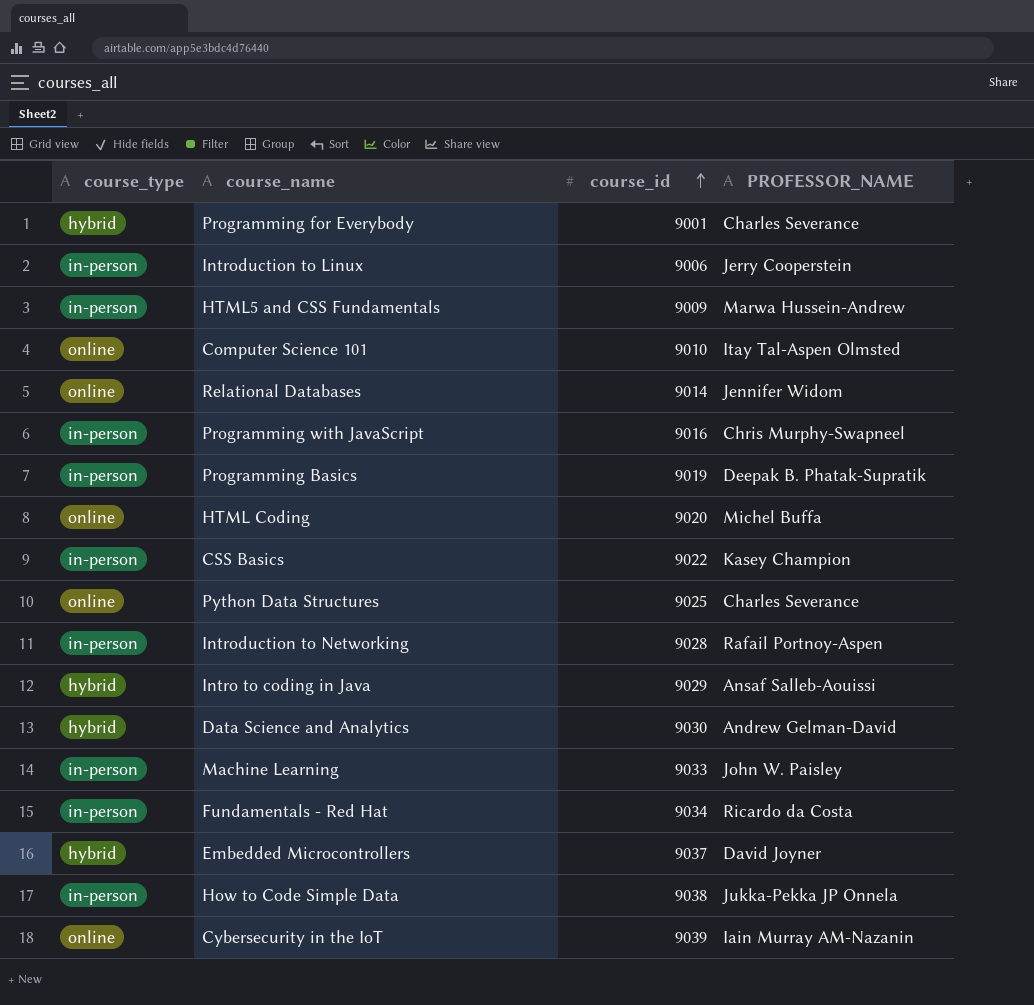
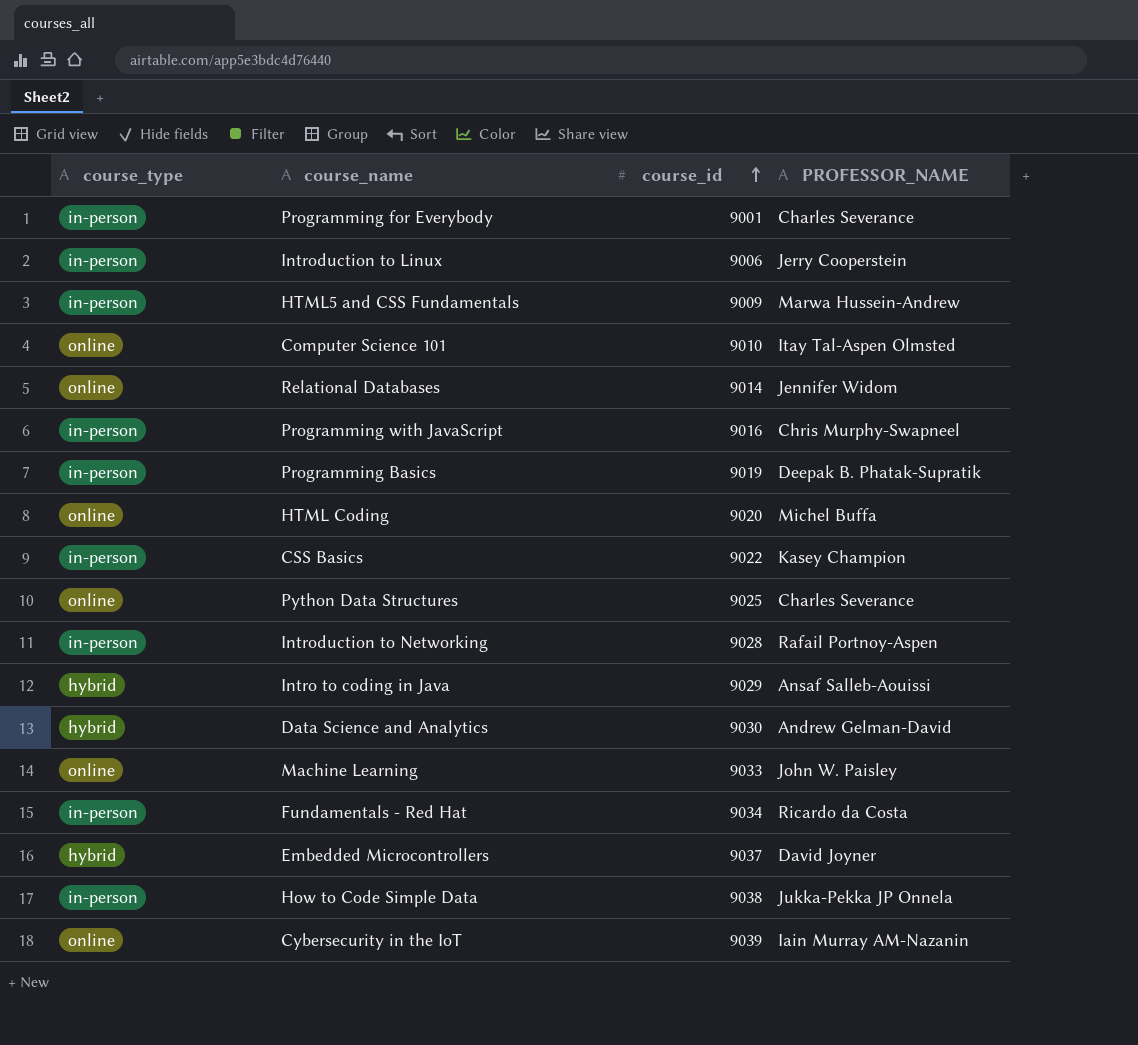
Programming for Everybody | course_type: hybrid -> in-person
Machine Learning | course_type: in-person -> online

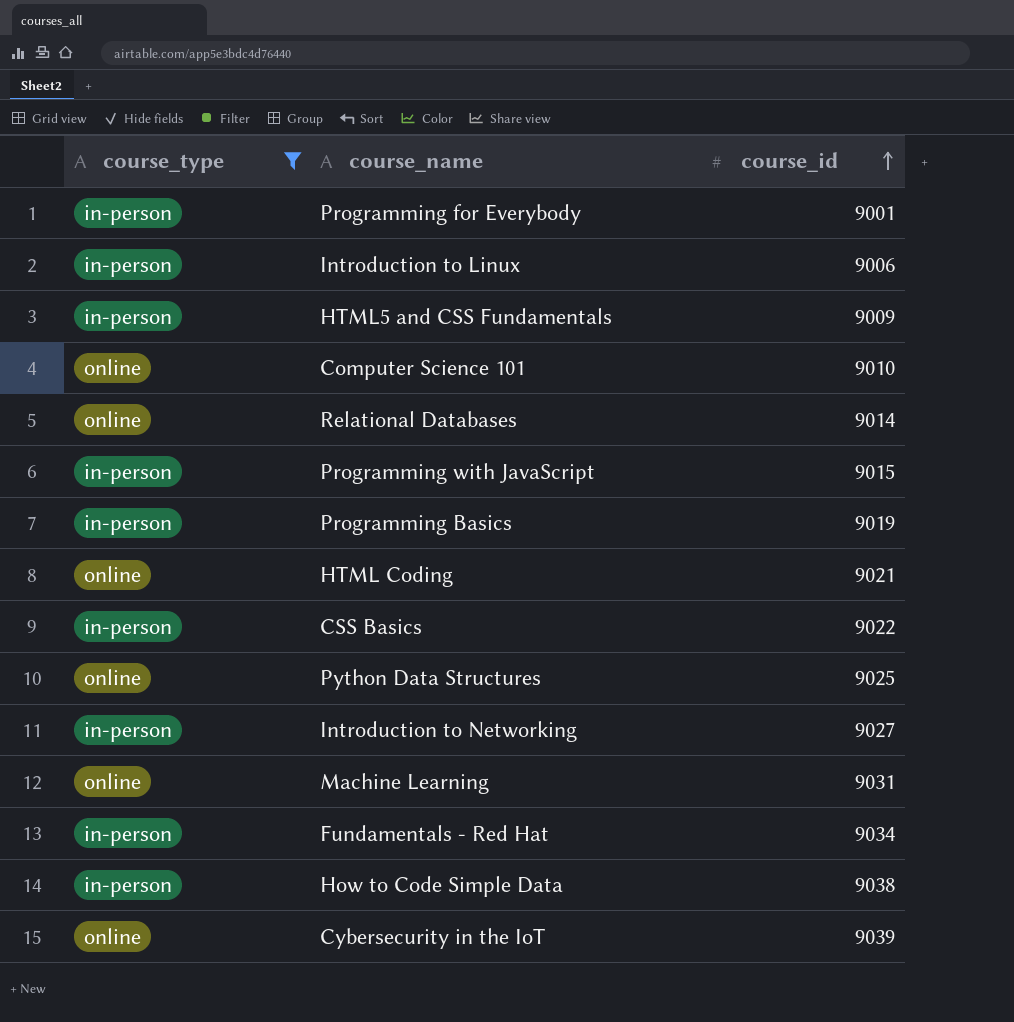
filter: none -> course_type != hybrid
column PROFESSOR_NAME | position: 4 -> none
Programming with JavaScript | course_id: 9016 -> 9015
HTML Coding | course_id: 9020 -> 9021
Introduction to Networking | course_id: 9028 -> 9027
Machine Learning | course_id: 9033 -> 9031

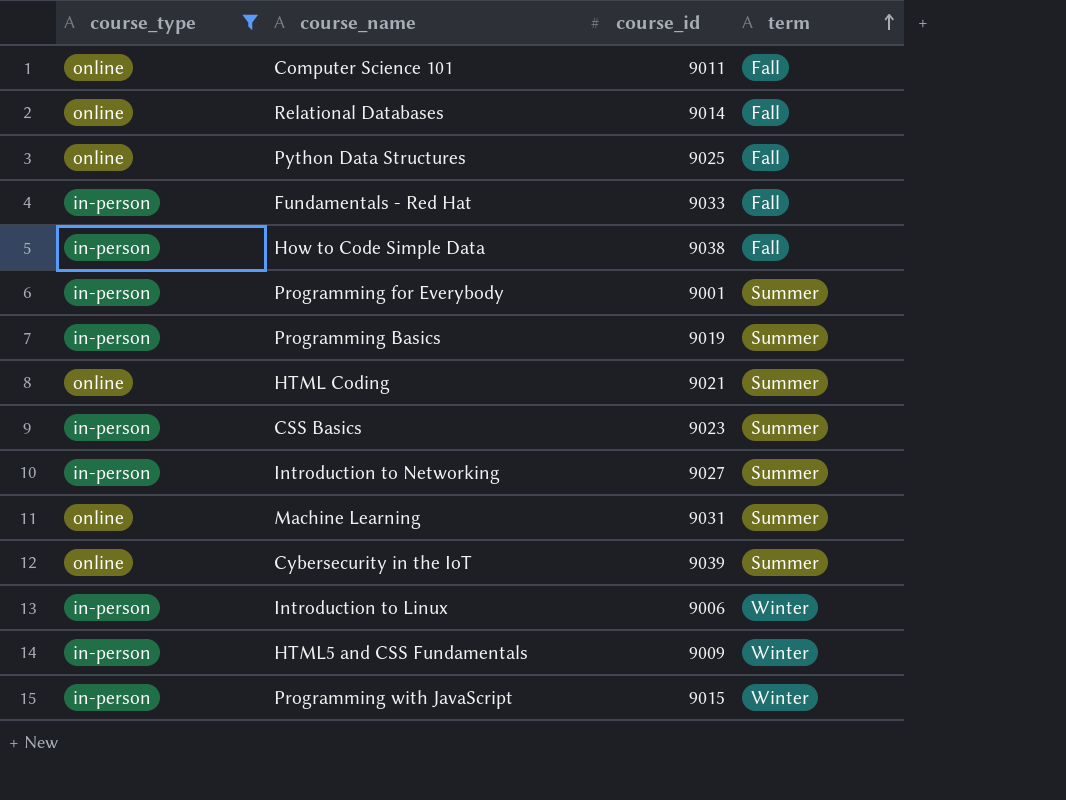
row order: course_id ascending -> term ascending
column term | position: none -> 4
Computer Science 101 | course_id: 9010 -> 9011
Fundamentals - Red Hat | course_id: 9034 -> 9033
CSS Basics | course_id: 9022 -> 9023

